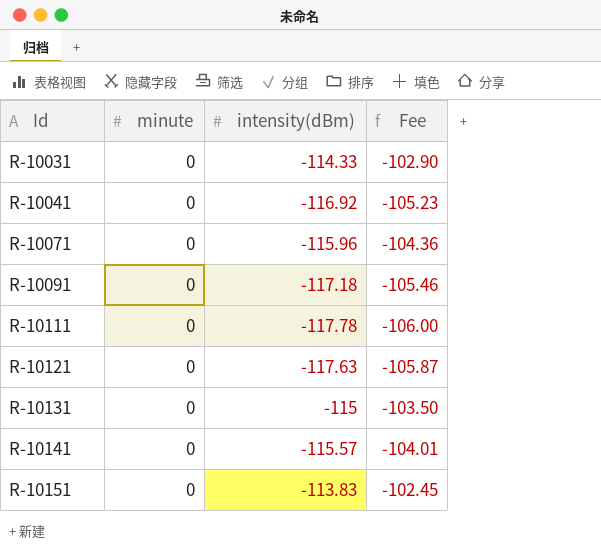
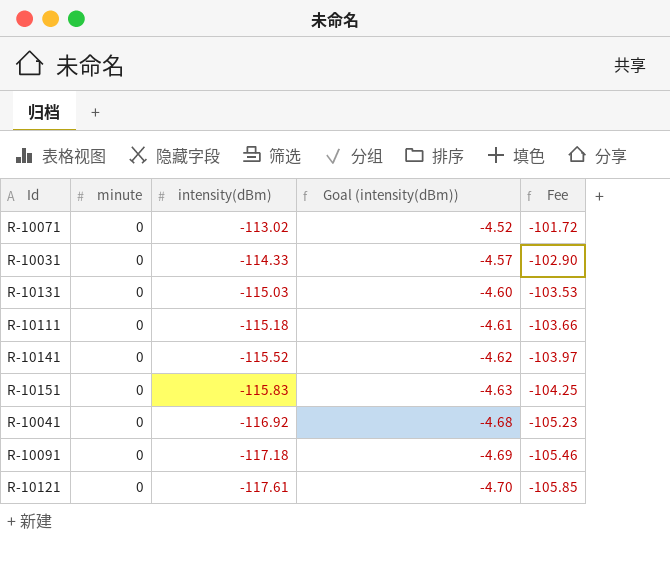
row order: Id ascending -> intensity(dBm) descending
column Goal (intensity(dBm)) | formula: none -> [intensity(dBm)] * 0.04
R-10071 | intensity(dBm): -115.96 -> -113.02
R-10071 | Fee: -104.36 -> -101.72
R-10131 | intensity(dBm): -115 -> -115.03
R-10131 | Fee: -103.50 -> -103.53
R-10111 | intensity(dBm): -117.78 -> -115.18
R-10111 | Fee: -106.00 -> -103.66
R-10141 | intensity(dBm): -115.57 -> -115.52
R-10141 | Fee: -104.01 -> -103.97
R-10151 | intensity(dBm): -113.83 -> -115.83
R-10151 | Fee: -102.45 -> -104.25
R-10121 | intensity(dBm): -117.63 -> -117.61
R-10121 | Fee: -105.87 -> -105.85

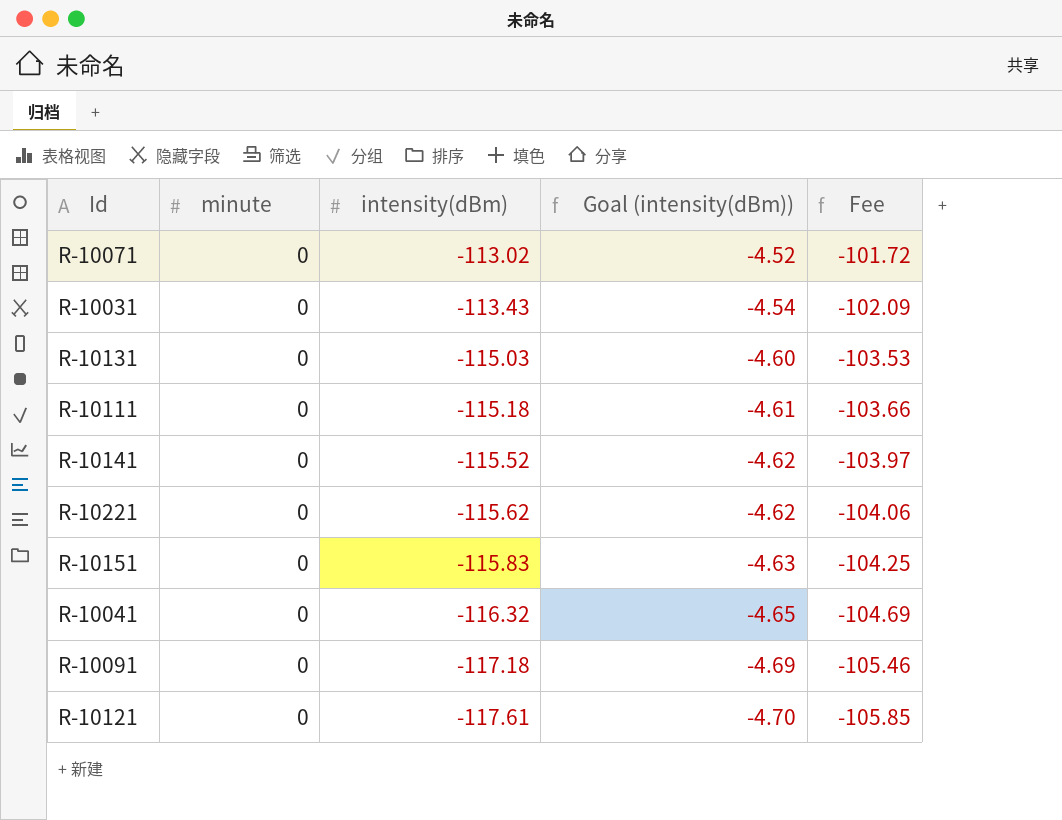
R-10031 | intensity(dBm): -114.33 -> -113.43
R-10031 | Goal (intensity(dBm)): -4.57 -> -4.54
R-10031 | Fee: -102.90 -> -102.09
row R-10221: none -> 0 | -115.62 | -4.62 | -104.06
R-10041 | intensity(dBm): -116.92 -> -116.32
R-10041 | Goal (intensity(dBm)): -4.68 -> -4.65
R-10041 | Fee: -105.23 -> -104.69

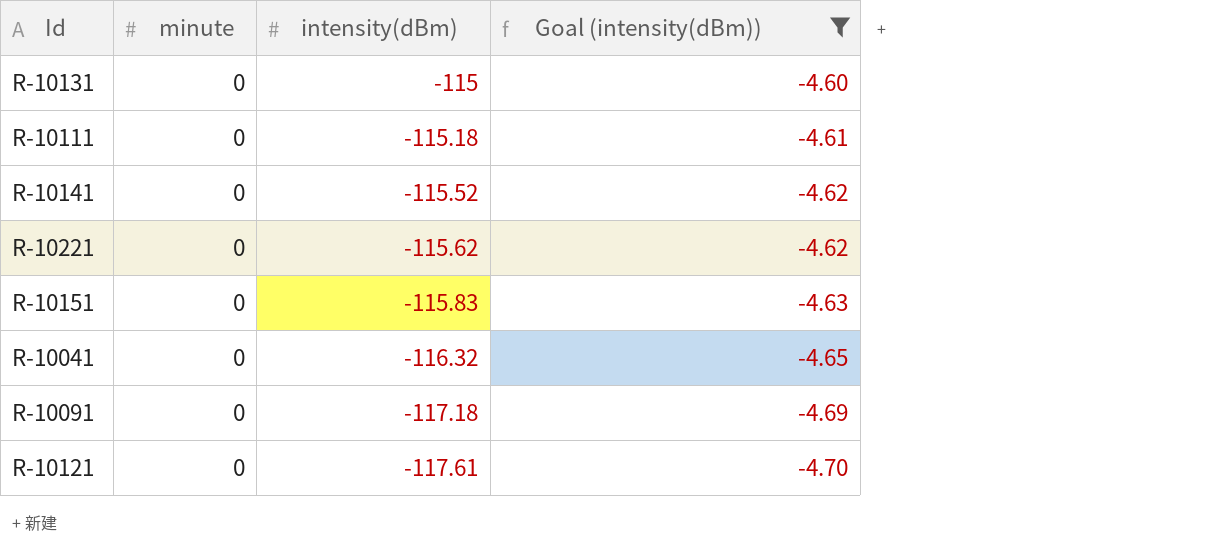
filter: none -> Goal (intensity(dBm)) <= -4.60
column Fee | formula: [intensity(dBm)] * 0.9 -> none
R-10131 | intensity(dBm): -115.03 -> -115

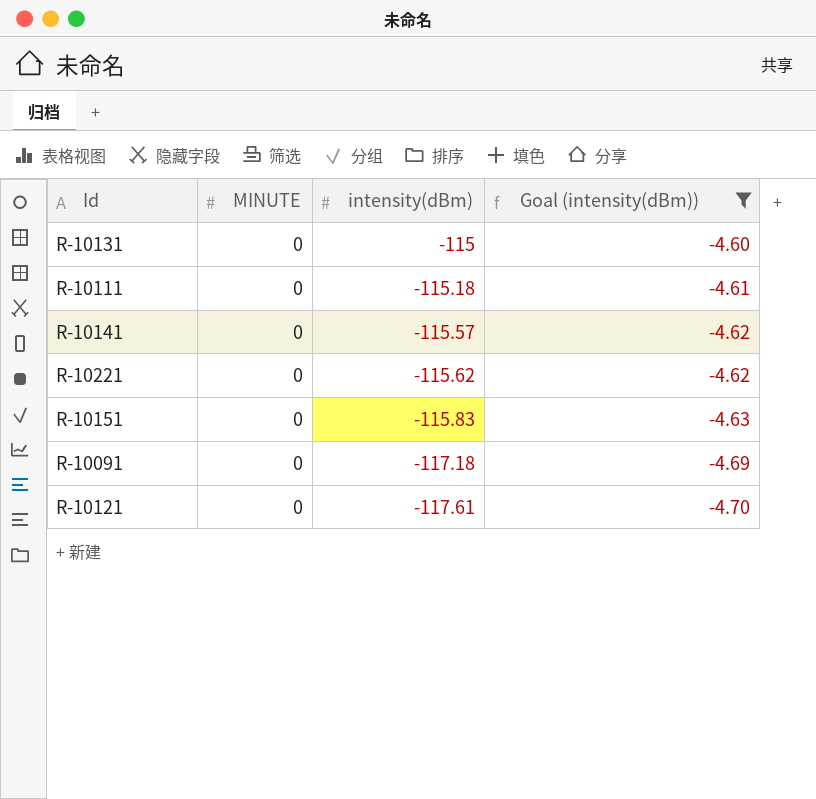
column name: minute -> MINUTE
row R-10041: 0 | -116.32 | -4.65 -> none
R-10141 | intensity(dBm): -115.52 -> -115.57

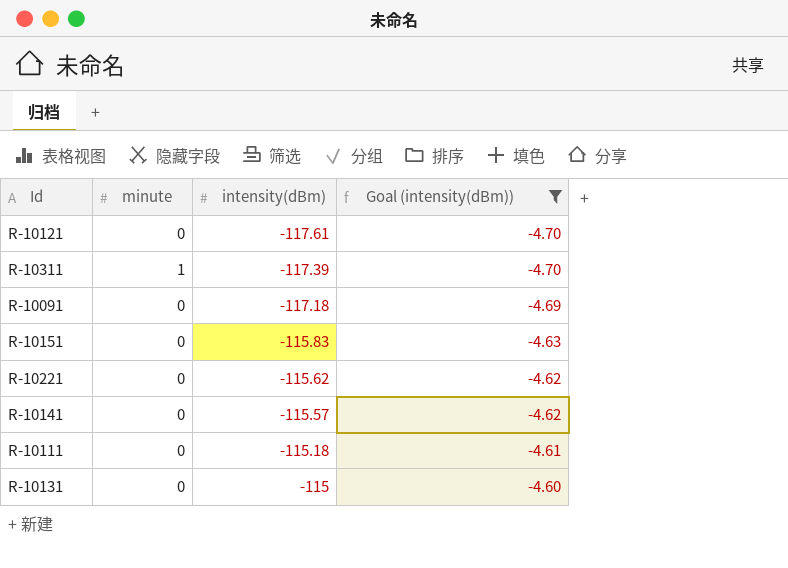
row order: intensity(dBm) descending -> intensity(dBm) ascending
column name: MINUTE -> minute
row R-10311: none -> 1 | -117.39 | -4.70

